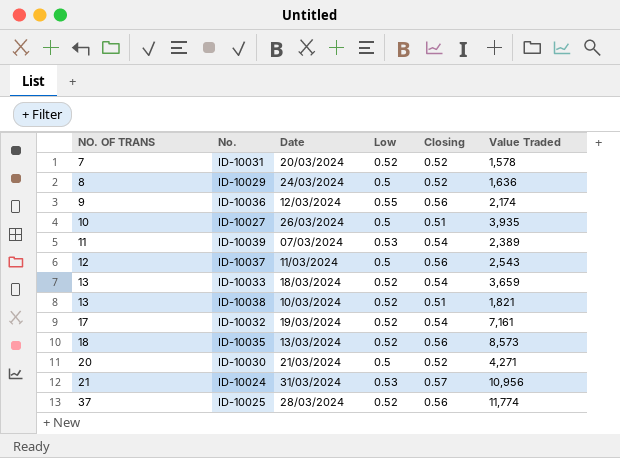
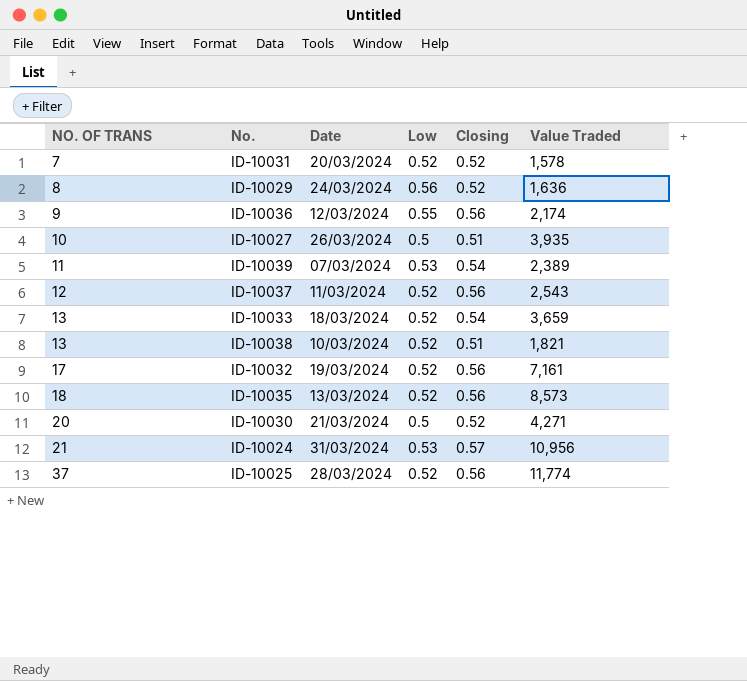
ID-10029 | Low: 0.5 -> 0.56
ID-10037 | Low: 0.5 -> 0.52
ID-10032 | Closing: 0.54 -> 0.56

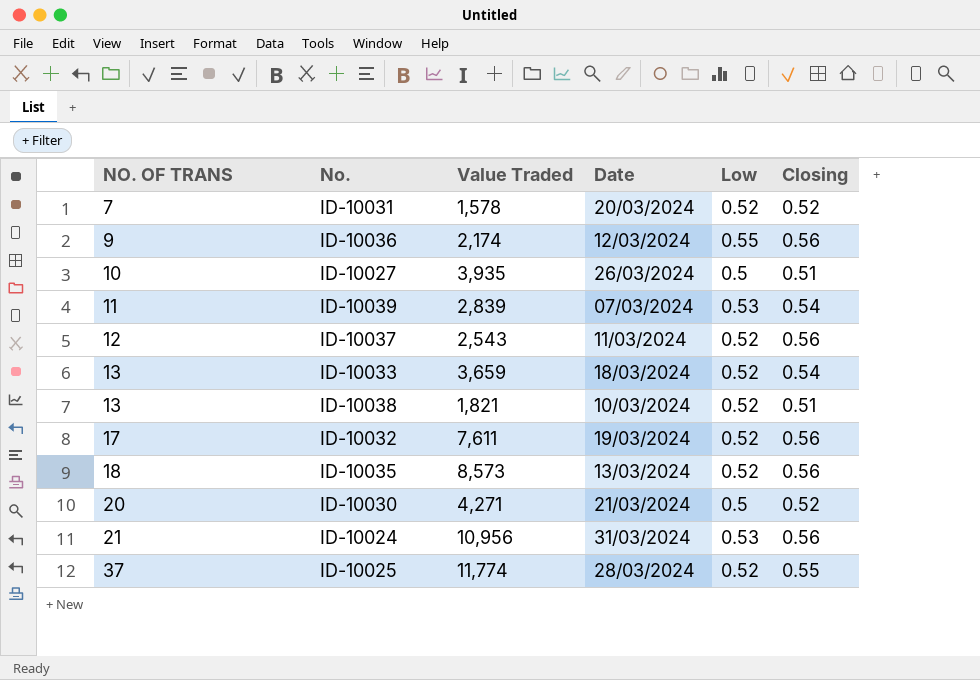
column Value Traded | position: 6 -> 3
row ID-10029: 8 | 24/03/2024 | 0.56 | 0.52 | 1,636 -> none
ID-10039 | Value Traded: 2,389 -> 2,839
ID-10032 | Value Traded: 7,161 -> 7,611
ID-10024 | Closing: 0.57 -> 0.56
ID-10025 | Closing: 0.56 -> 0.55

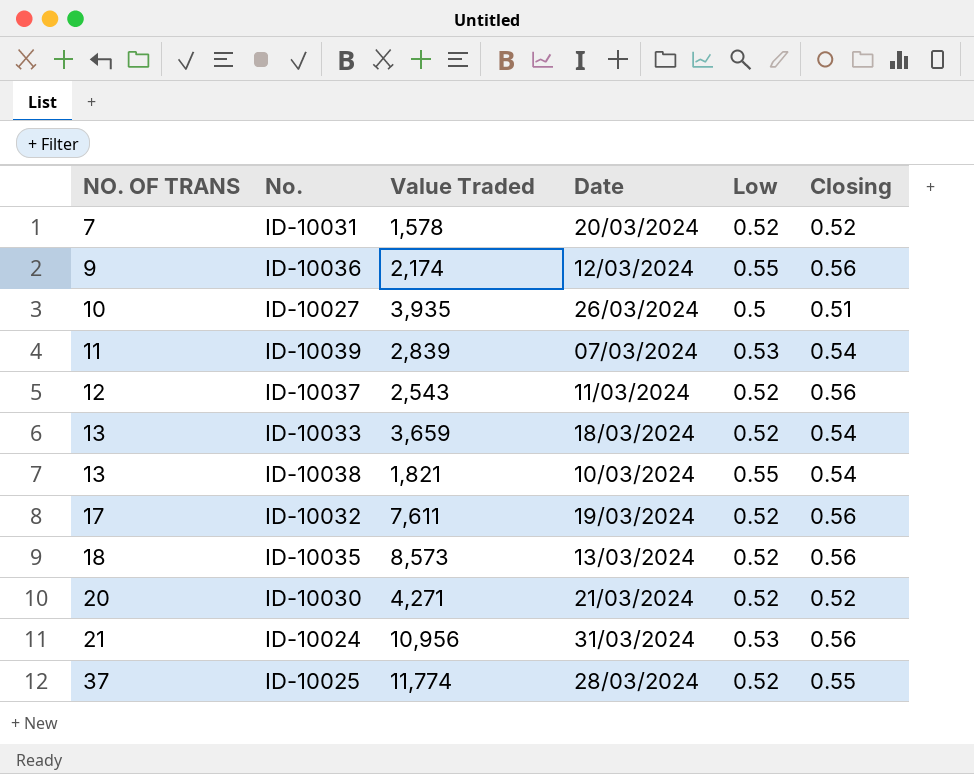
ID-10038 | Low: 0.52 -> 0.55
ID-10038 | Closing: 0.51 -> 0.54
ID-10030 | Low: 0.5 -> 0.52

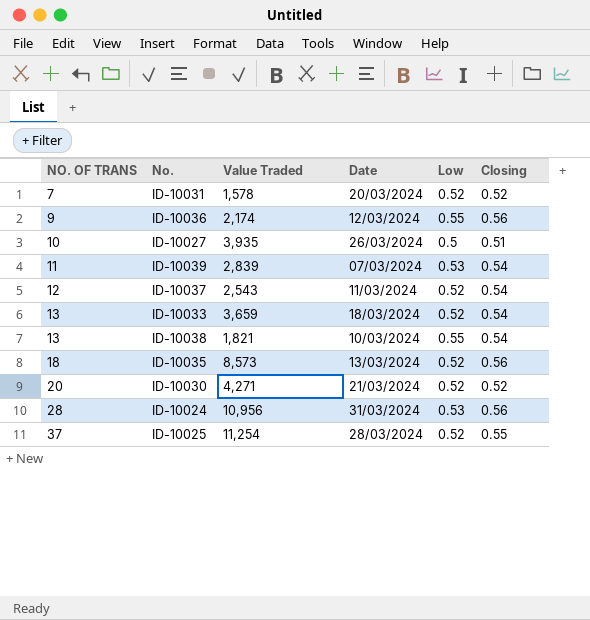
row ID-10032: 17 | 7,611 | 19/03/2024 | 0.52 | 0.56 -> none
ID-10037 | Closing: 0.56 -> 0.54
ID-10024 | NO. OF TRANS: 21 -> 28
ID-10025 | Value Traded: 11,774 -> 11,254

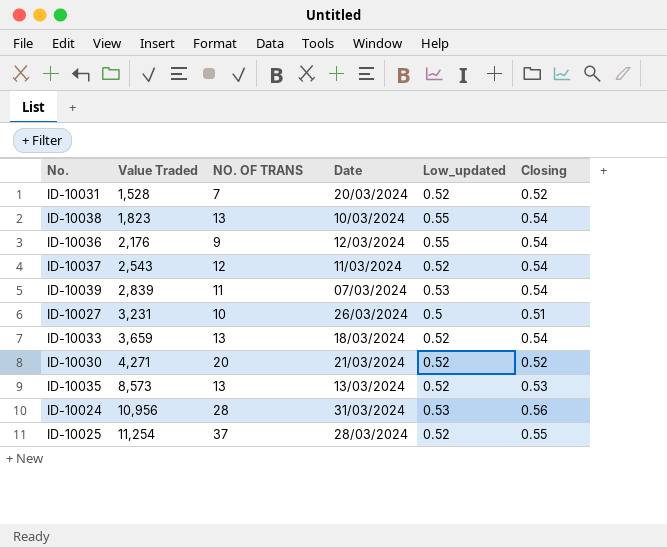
row order: NO. OF TRANS ascending -> Value Traded ascending
column NO. OF TRANS | position: 1 -> 3
column name: Low -> Low_updated
ID-10031 | Value Traded: 1,578 -> 1,528
ID-10038 | Value Traded: 1,821 -> 1,823
ID-10036 | Value Traded: 2,174 -> 2,176
ID-10036 | Closing: 0.56 -> 0.54
ID-10027 | Value Traded: 3,935 -> 3,231
ID-10035 | NO. OF TRANS: 18 -> 13
ID-10035 | Closing: 0.56 -> 0.53

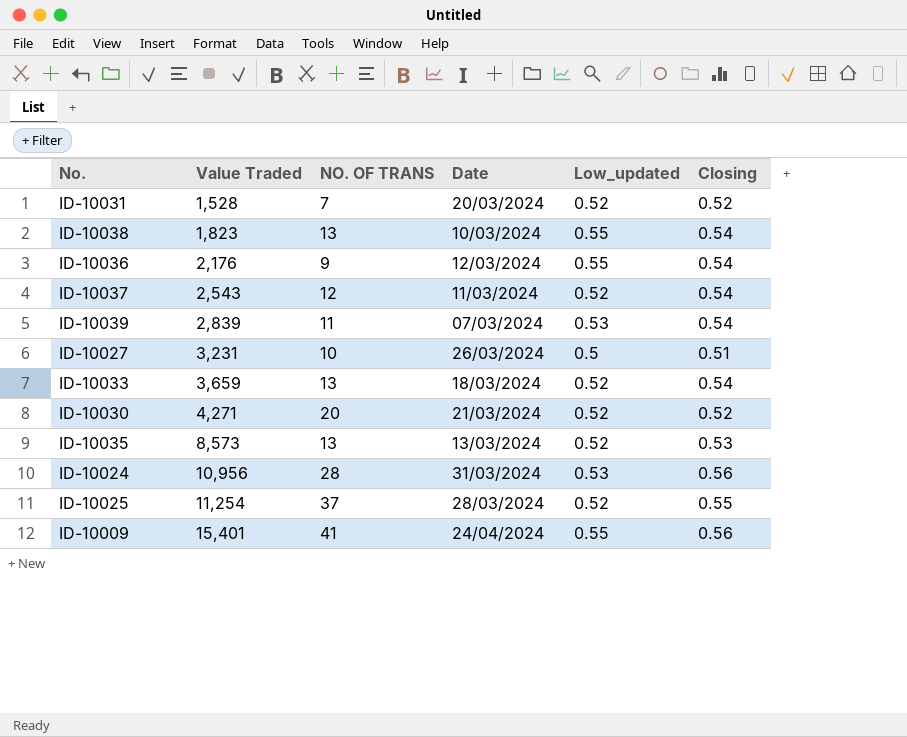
row ID-10009: none -> 15,401 | 41 | 24/04/2024 | 0.55 | 0.56

